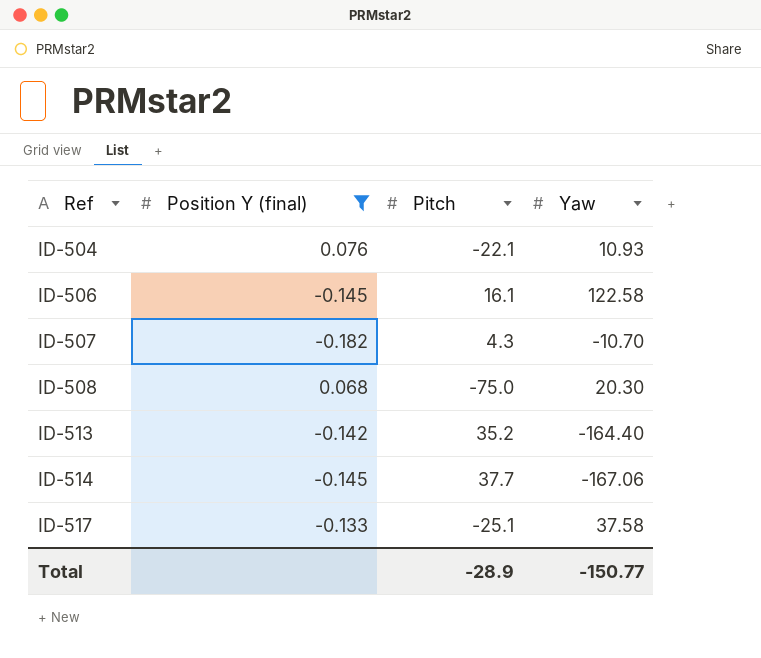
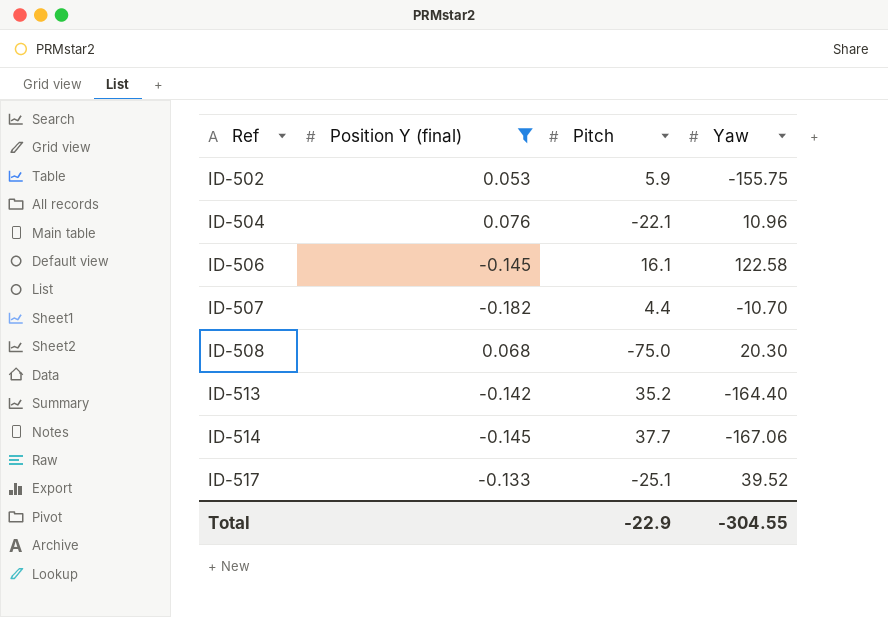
row ID-502: none -> 0.053 | 5.9 | -155.75
ID-504 | Yaw: 10.93 -> 10.96
ID-507 | Pitch: 4.3 -> 4.4
ID-517 | Yaw: 37.58 -> 39.52
Total | Pitch: -28.9 -> -22.9
Total | Yaw: -150.77 -> -304.55

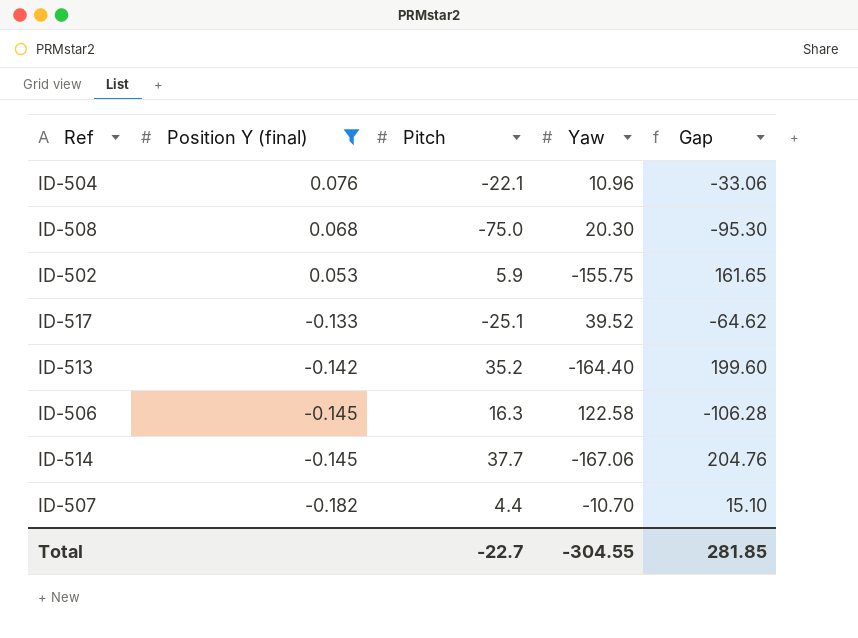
row order: Ref ascending -> Position Y (final) descending
column Gap | formula: none -> [Pitch] - [Yaw]
ID-506 | Pitch: 16.1 -> 16.3
Total | Pitch: -22.9 -> -22.7

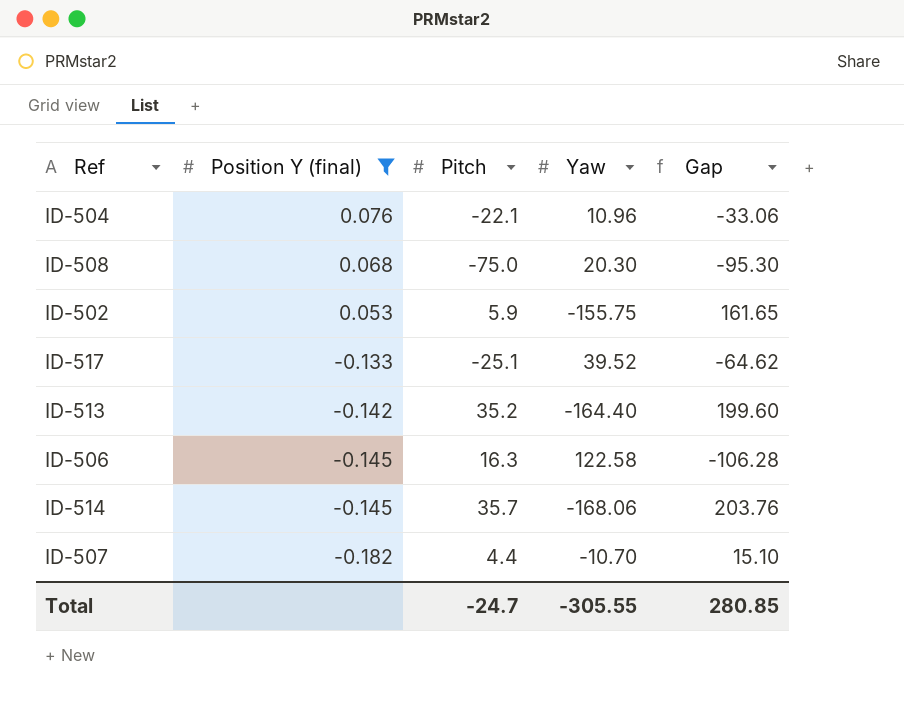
ID-514 | Pitch: 37.7 -> 35.7
ID-514 | Yaw: -167.06 -> -168.06
ID-514 | Gap: 204.76 -> 203.76
Total | Pitch: -22.7 -> -24.7
Total | Yaw: -304.55 -> -305.55
Total | Gap: 281.85 -> 280.85

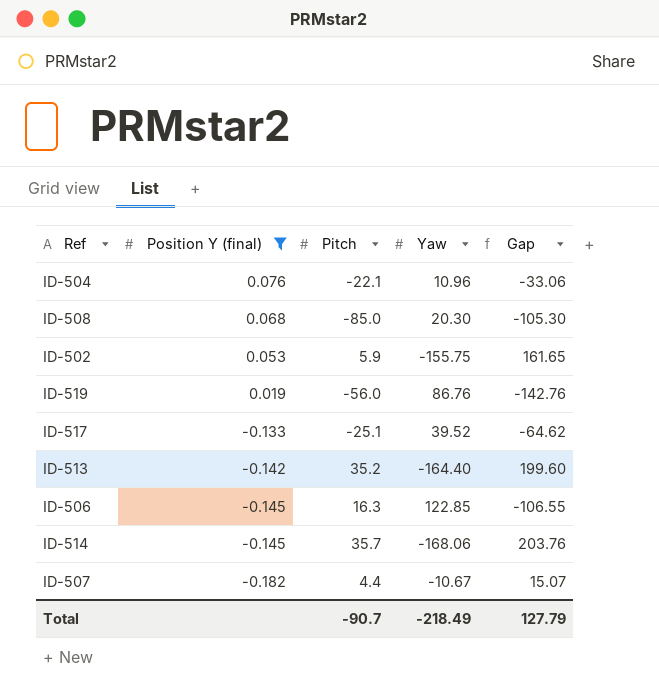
ID-508 | Pitch: -75.0 -> -85.0
ID-508 | Gap: -95.30 -> -105.30
row ID-519: none -> 0.019 | -56.0 | 86.76 | -142.76
ID-506 | Yaw: 122.58 -> 122.85
ID-506 | Gap: -106.28 -> -106.55
ID-507 | Yaw: -10.70 -> -10.67
ID-507 | Gap: 15.10 -> 15.07
Total | Pitch: -24.7 -> -90.7
Total | Yaw: -305.55 -> -218.49
Total | Gap: 280.85 -> 127.79

